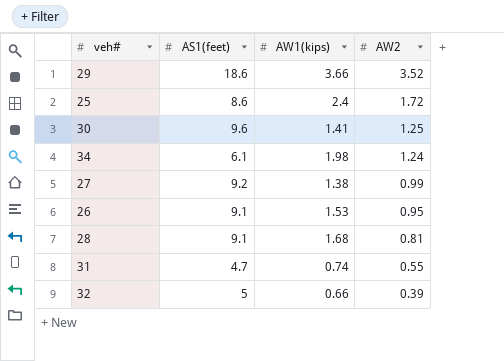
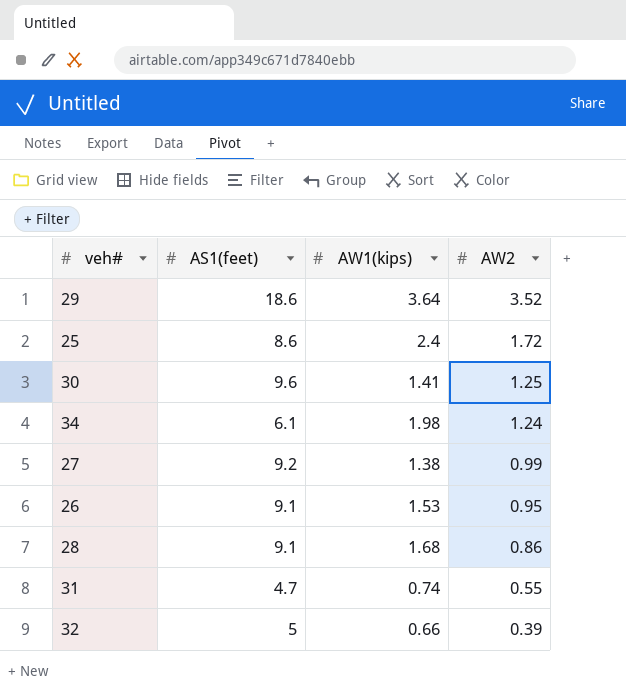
29 | AW1(kips): 3.66 -> 3.64
28 | AW2: 0.81 -> 0.86

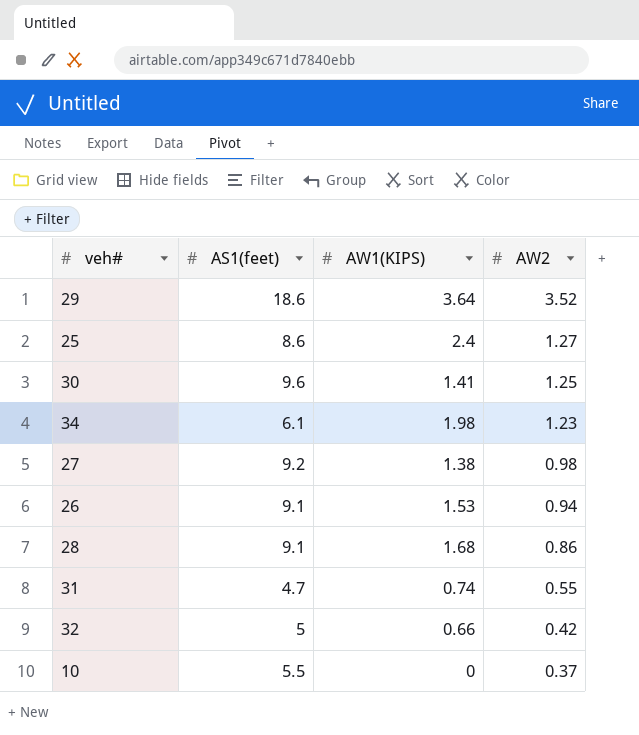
column name: AW1(kips) -> AW1(KIPS)
25 | AW2: 1.72 -> 1.27
34 | AW2: 1.24 -> 1.23
27 | AW2: 0.99 -> 0.98
26 | AW2: 0.95 -> 0.94
32 | AW2: 0.39 -> 0.42
row 10: none -> 5.5 | 0 | 0.37

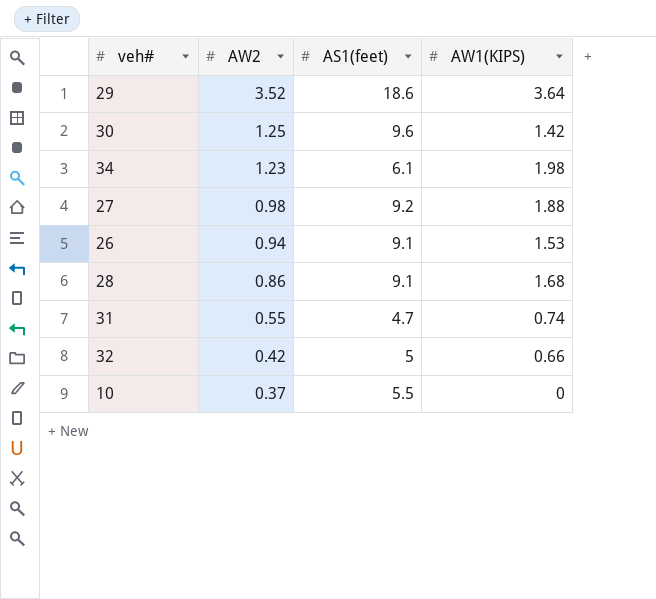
column AW2 | position: 4 -> 2
row 25: 8.6 | 2.4 | 1.27 -> none
30 | AW1(KIPS): 1.41 -> 1.42
27 | AW1(KIPS): 1.38 -> 1.88

